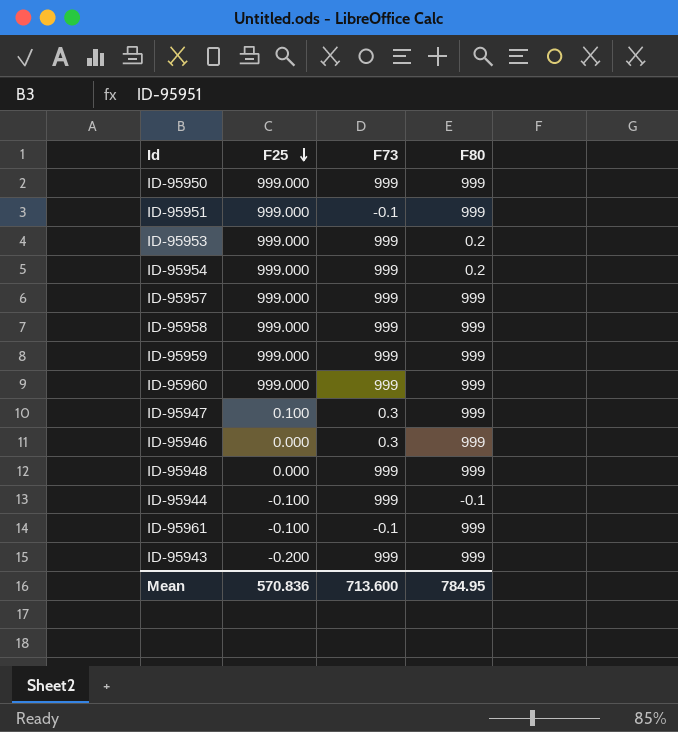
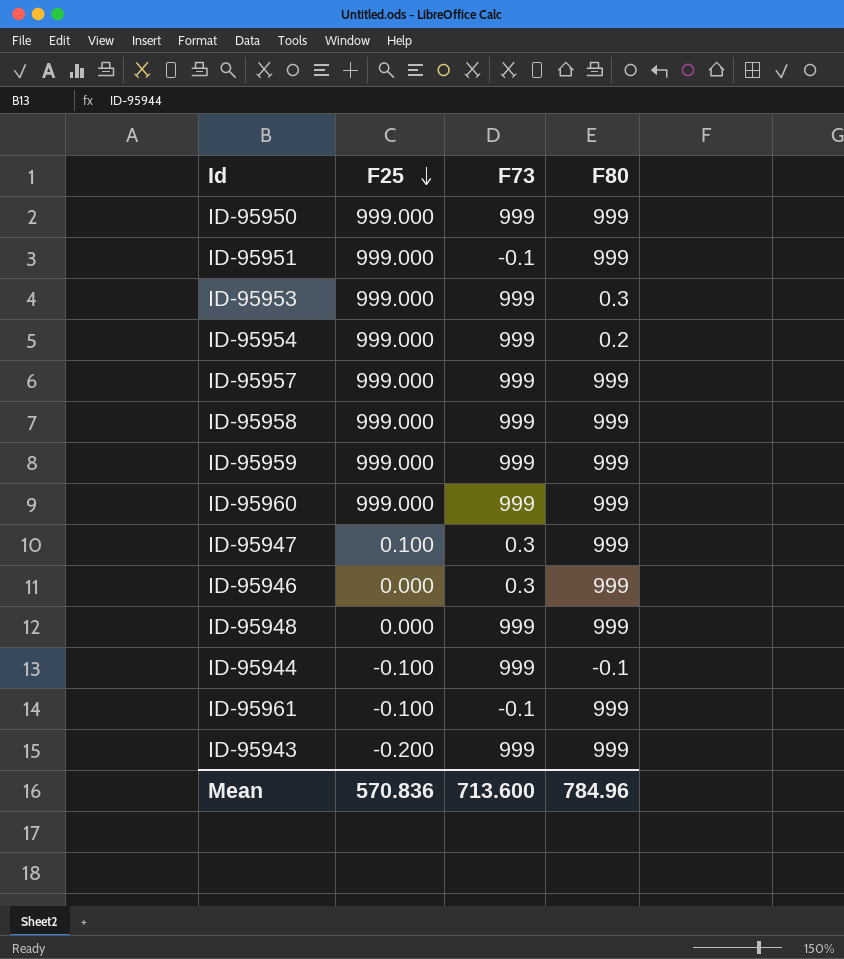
ID-95953 | F80: 0.2 -> 0.3
Mean | F80: 784.95 -> 784.96

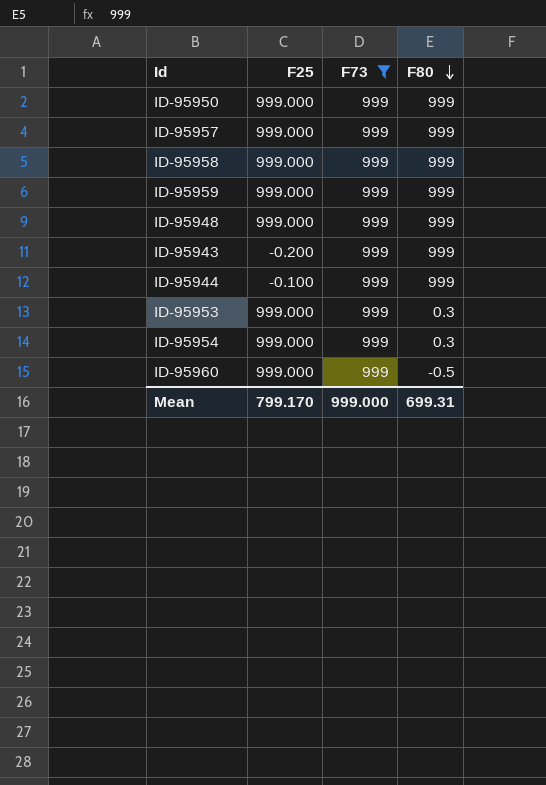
filter: none -> F73 = 999
row order: F25 descending -> F80 descending
ID-95948 | F25: 0.000 -> 999.000
ID-95944 | F80: -0.1 -> 999
ID-95954 | F80: 0.2 -> 0.3
ID-95960 | F80: 999 -> -0.5
Mean | F25: 570.836 -> 799.170
Mean | F73: 713.600 -> 999.000
Mean | F80: 784.96 -> 699.31

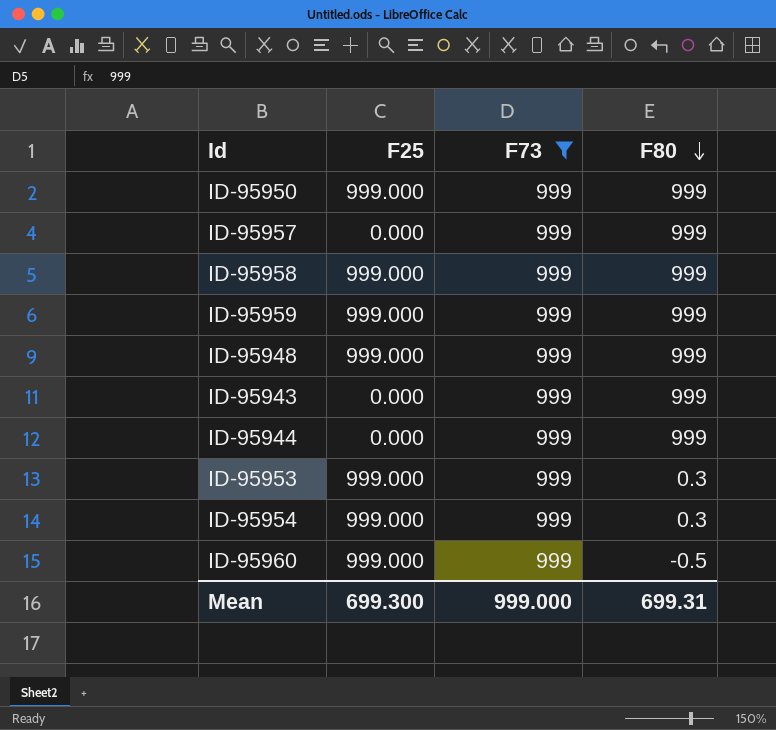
ID-95957 | F25: 999.000 -> 0.000
ID-95943 | F25: -0.200 -> 0.000
ID-95944 | F25: -0.100 -> 0.000
Mean | F25: 799.170 -> 699.300

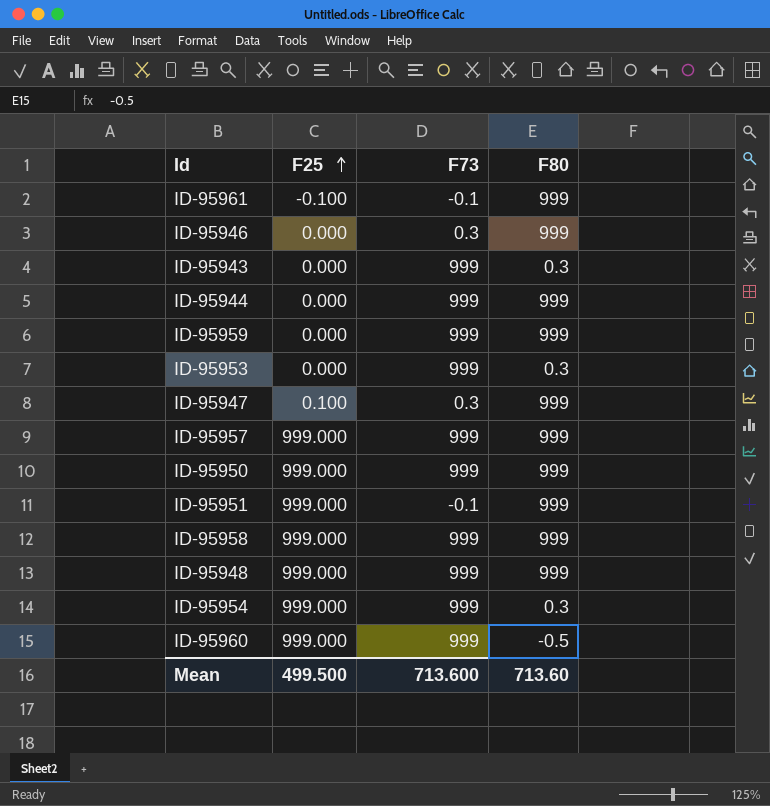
filter: F73 = 999 -> none
row order: F80 descending -> F25 ascending
ID-95943 | F80: 999 -> 0.3
ID-95959 | F25: 999.000 -> 0.000
ID-95953 | F25: 999.000 -> 0.000
ID-95957 | F25: 0.000 -> 999.000
Mean | F25: 699.300 -> 499.500
Mean | F73: 999.000 -> 713.600
Mean | F80: 699.31 -> 713.60

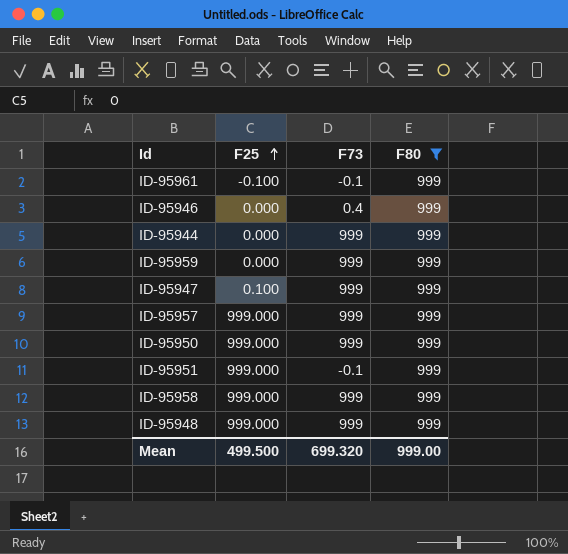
filter: none -> F80 = 999
ID-95946 | F73: 0.3 -> 0.4
ID-95947 | F73: 0.3 -> 999
Mean | F73: 713.600 -> 699.320
Mean | F80: 713.60 -> 999.00

